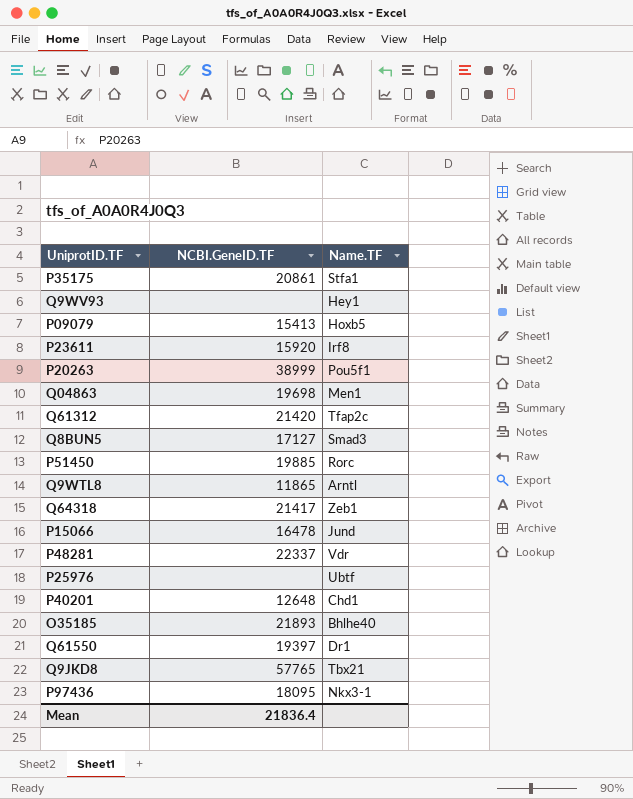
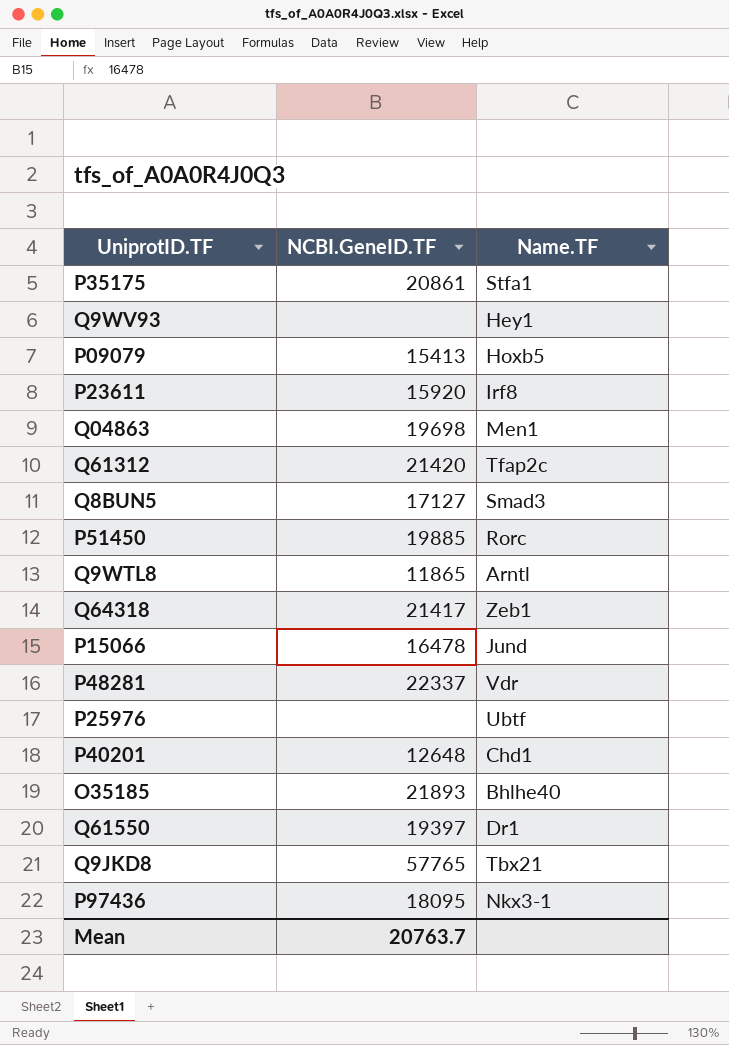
row P20263: 38999 | Pou5f1 -> none
Mean | NCBI.GeneID.TF: 21836.4 -> 20763.7

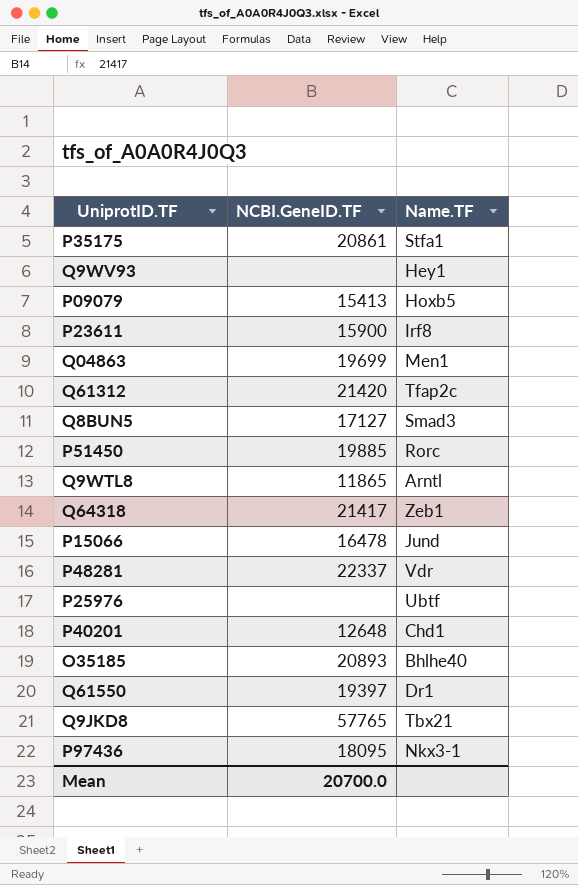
P23611 | NCBI.GeneID.TF: 15920 -> 15900
Q04863 | NCBI.GeneID.TF: 19698 -> 19699
O35185 | NCBI.GeneID.TF: 21893 -> 20893
Mean | NCBI.GeneID.TF: 20763.7 -> 20700.0

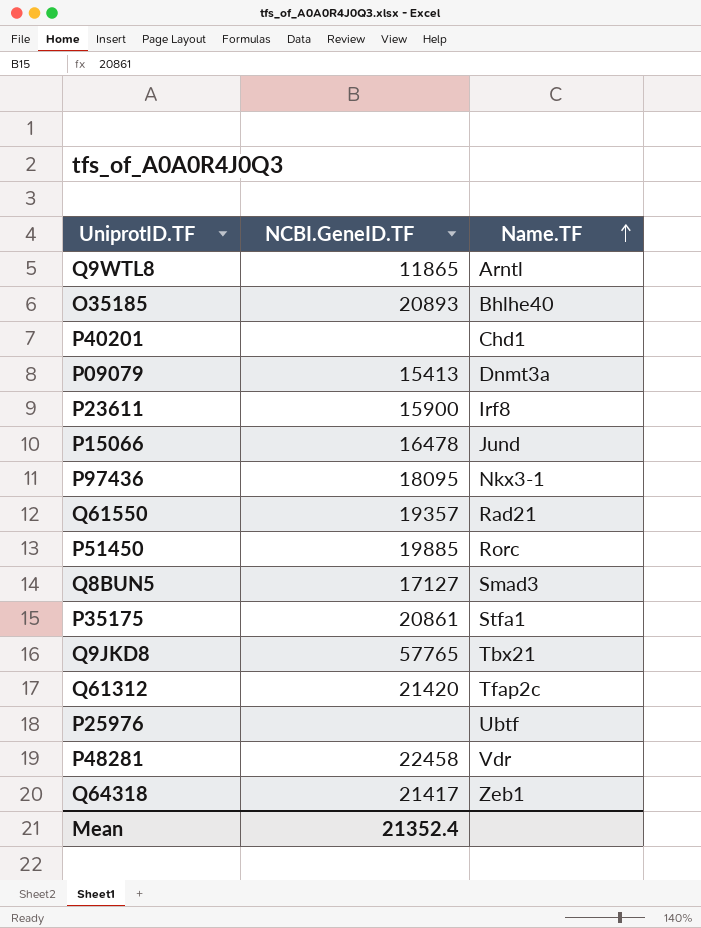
row order: none -> Name.TF ascending
row Q9WV93: none | Hey1 -> none
row Q04863: 19699 | Men1 -> none
P40201 | NCBI.GeneID.TF: 12648 -> none
P09079 | Name.TF: Hoxb5 -> Dnmt3a
Q61550 | NCBI.GeneID.TF: 19397 -> 19357
Q61550 | Name.TF: Dr1 -> Rad21
P48281 | NCBI.GeneID.TF: 22337 -> 22458
Mean | NCBI.GeneID.TF: 20700.0 -> 21352.4

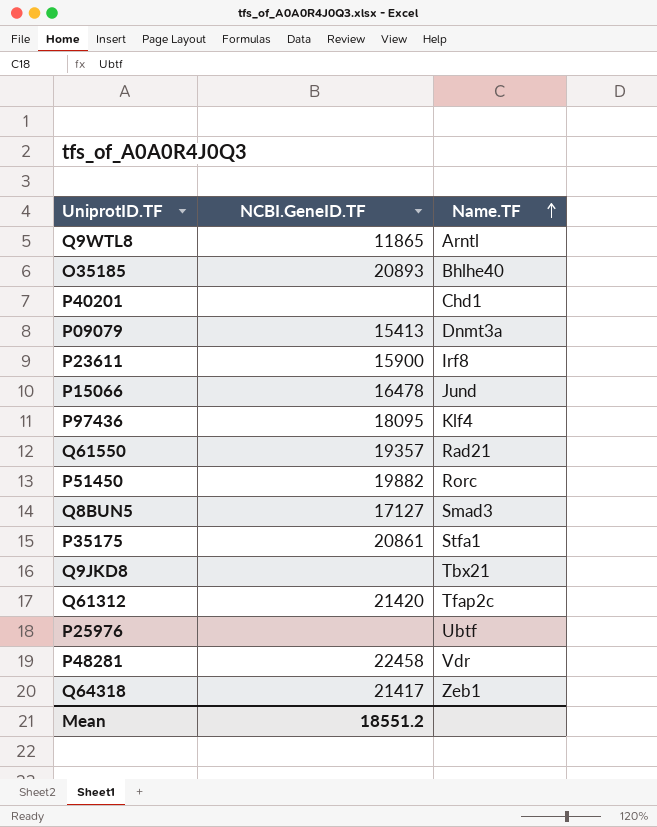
P97436 | Name.TF: Nkx3-1 -> Klf4
P51450 | NCBI.GeneID.TF: 19885 -> 19882
Q9JKD8 | NCBI.GeneID.TF: 57765 -> none
Mean | NCBI.GeneID.TF: 21352.4 -> 18551.2

